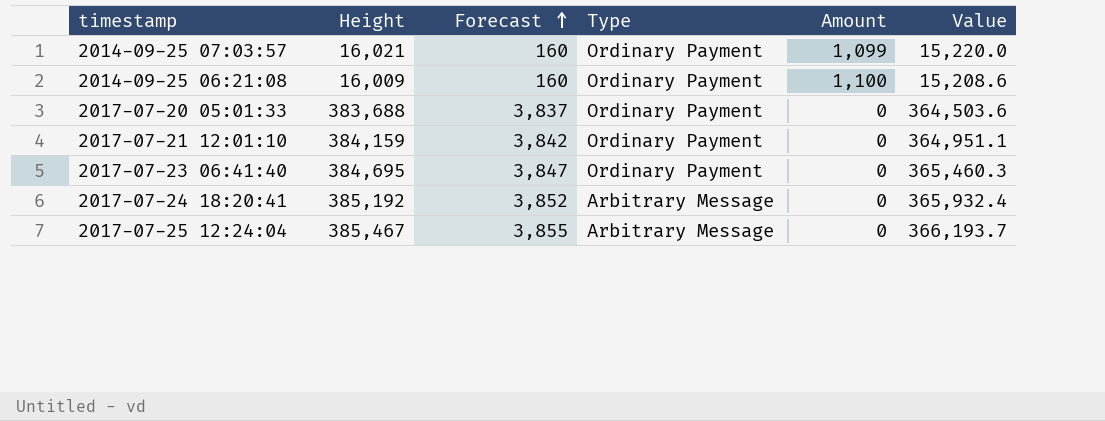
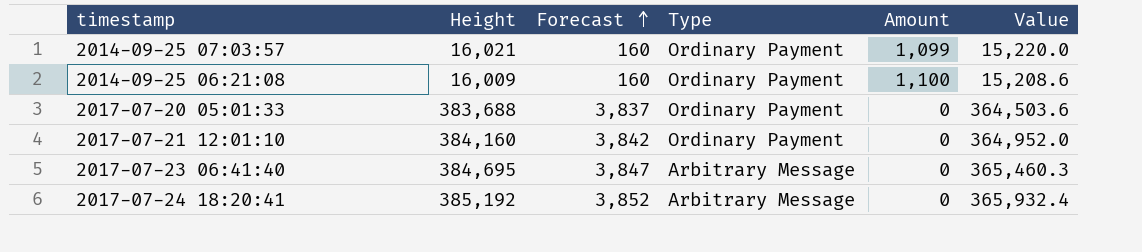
row 2017-07-25 12:24:04: 385,467 | 3,855 | Arbitrary Message | 0 | 366,193.7 -> none
2017-07-21 12:01:10 | Height: 384,159 -> 384,160
2017-07-21 12:01:10 | Value: 364,951.1 -> 364,952.0
2017-07-23 06:41:40 | Type: Ordinary Payment -> Arbitrary Message

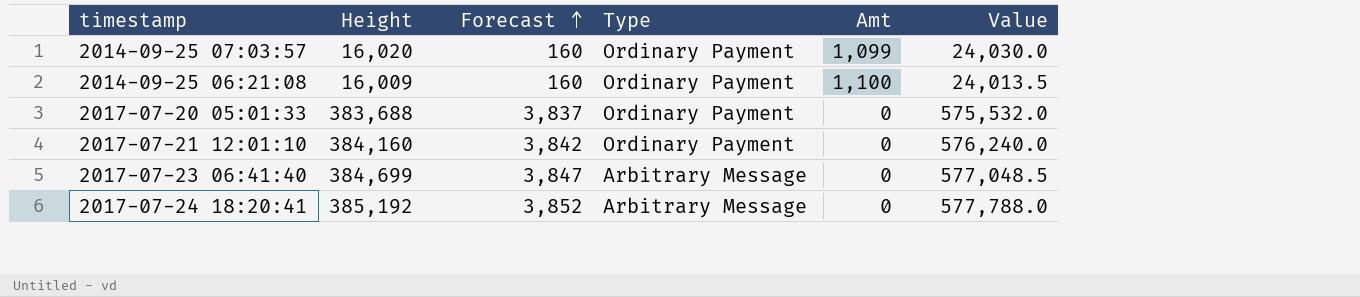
column name: Amount -> Amt
column Value | formula: [Height] * 0.95 -> [Height] * 1.5
2014-09-25 07:03:57 | Height: 16,021 -> 16,020
2017-07-23 06:41:40 | Height: 384,695 -> 384,699

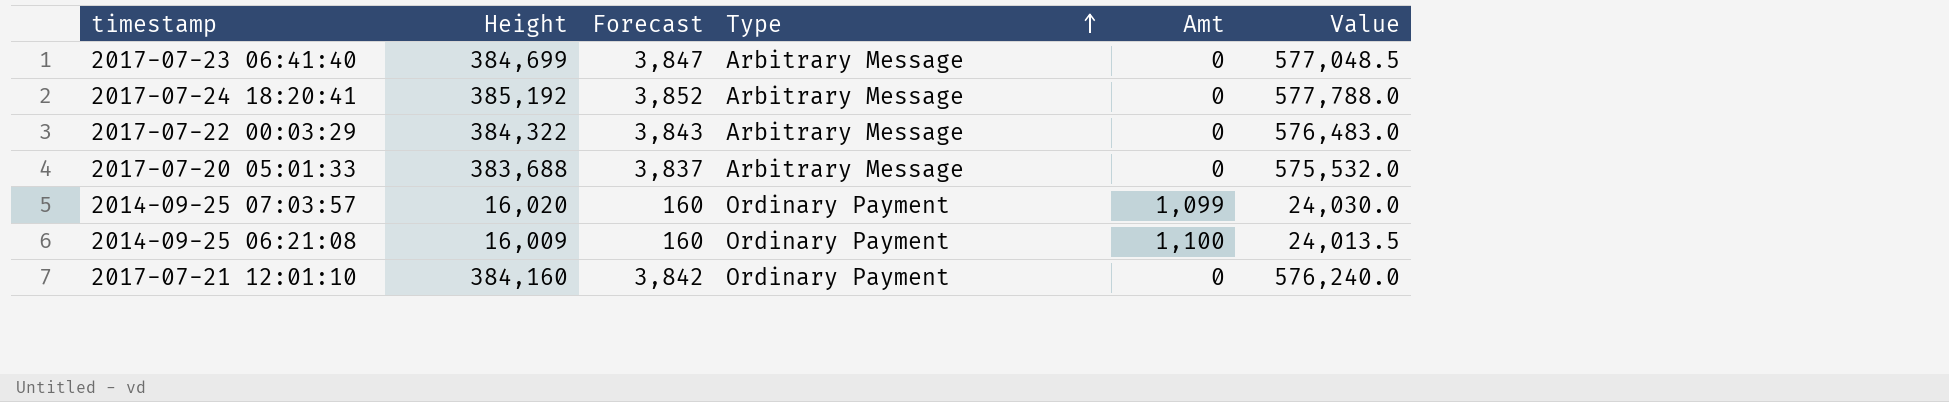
row order: Forecast ascending -> Type ascending
row 2017-07-22 00:03:29: none -> 384,322 | 3,843 | Arbitrary Message | 0 | 576,483.0
2017-07-20 05:01:33 | Type: Ordinary Payment -> Arbitrary Message

